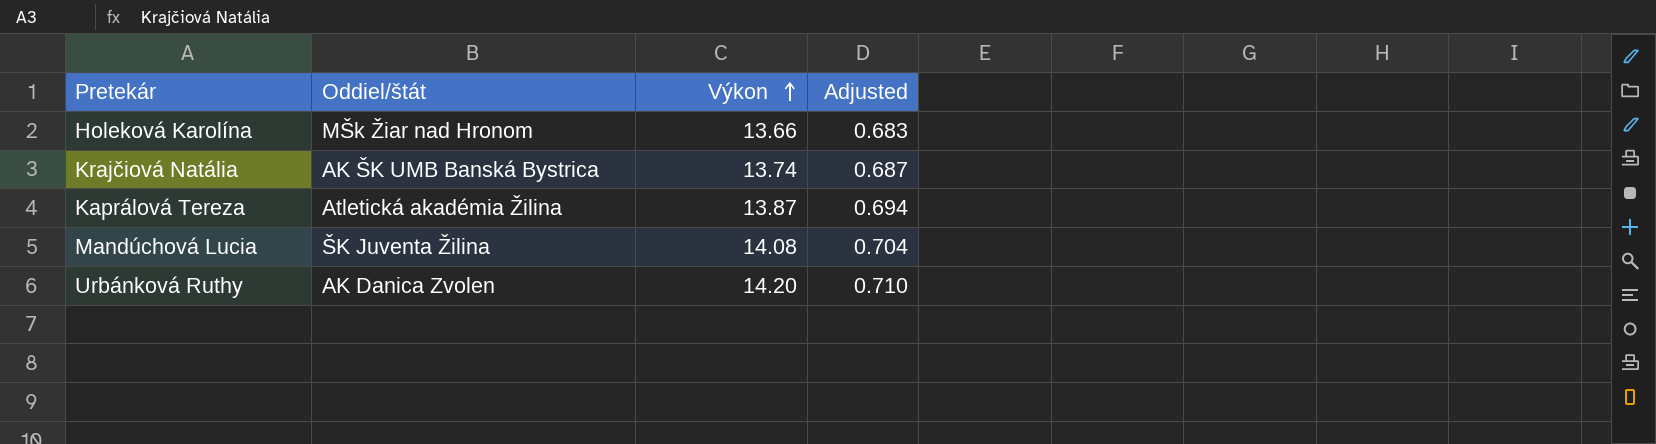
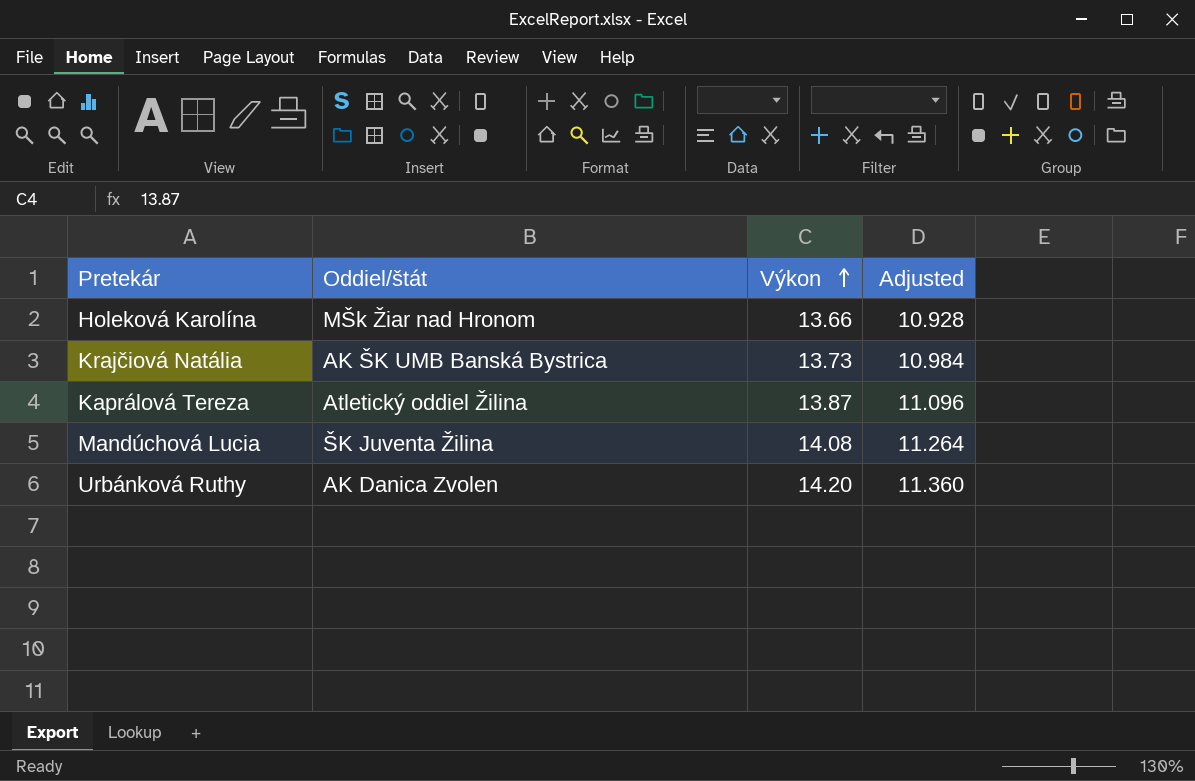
column Adjusted | formula: [Výkon] * 0.05 -> [Výkon] * 0.8
Krajčiová Natália | Výkon: 13.74 -> 13.73
Kaprálová Tereza | Oddiel/štát: Atletická akadémia Žilina -> Atletický oddiel Žilina

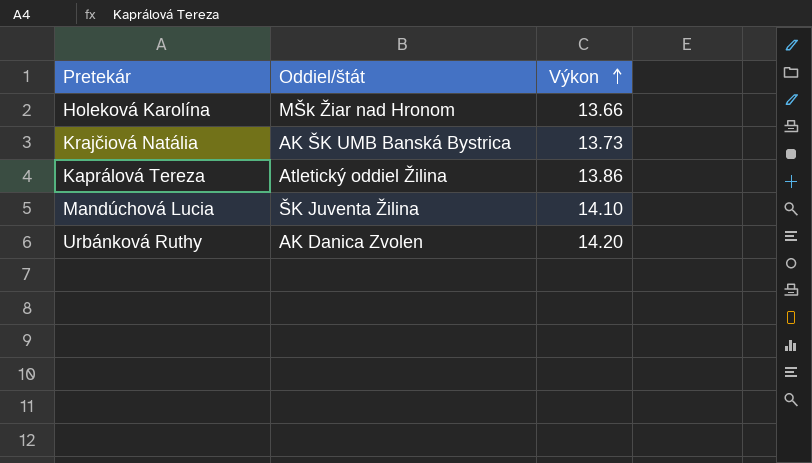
column Adjusted | formula: [Výkon] * 0.8 -> none
Kaprálová Tereza | Výkon: 13.87 -> 13.86
Mandúchová Lucia | Výkon: 14.08 -> 14.10

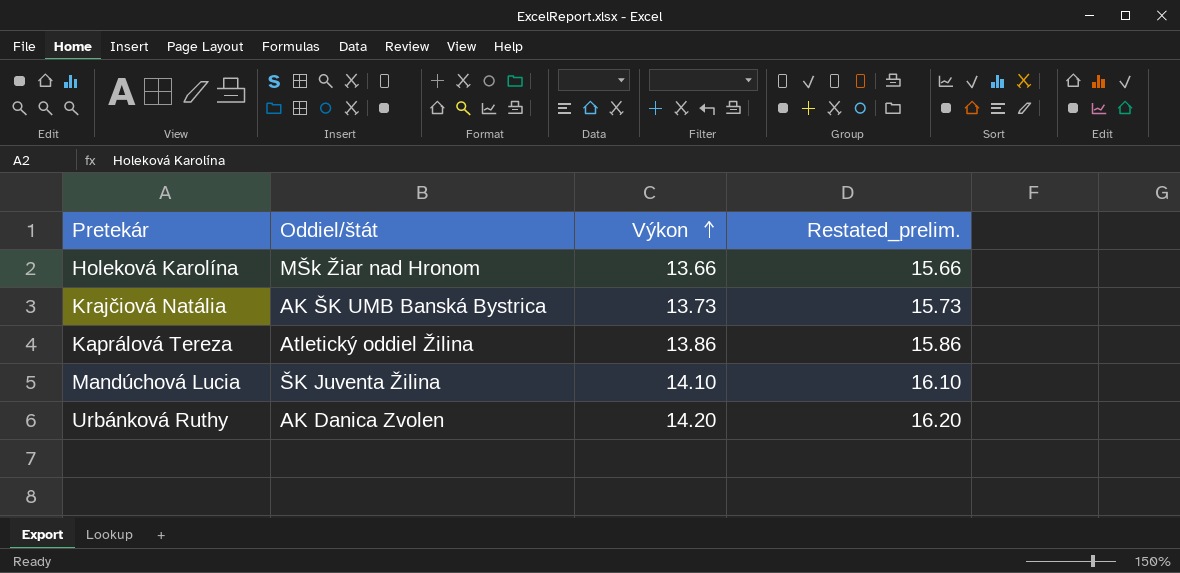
column Restated_prelim. | formula: none -> [Výkon] + 2

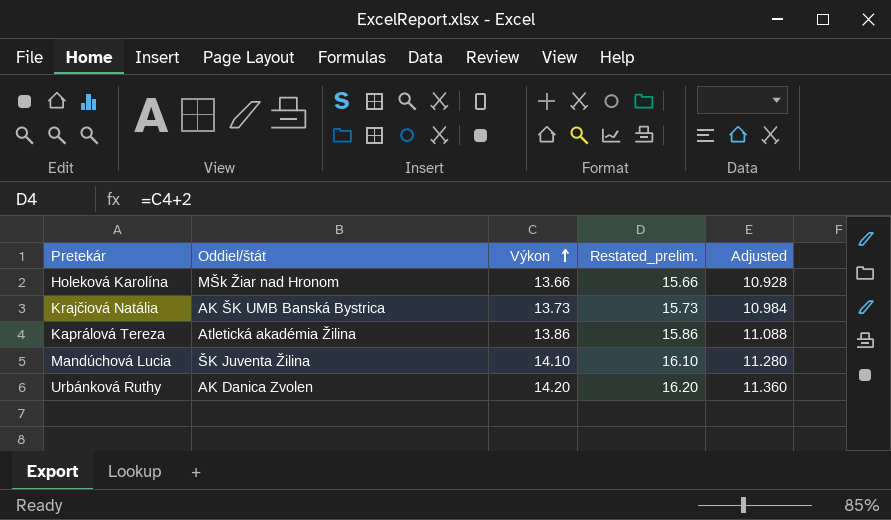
column Adjusted | formula: none -> [Výkon] * 0.8
Kaprálová Tereza | Oddiel/štát: Atletický oddiel Žilina -> Atletická akadémia Žilina

